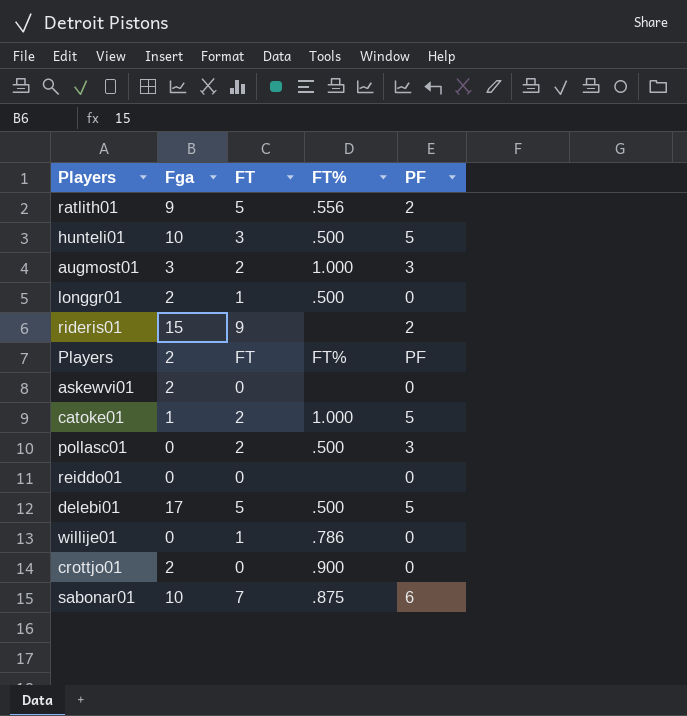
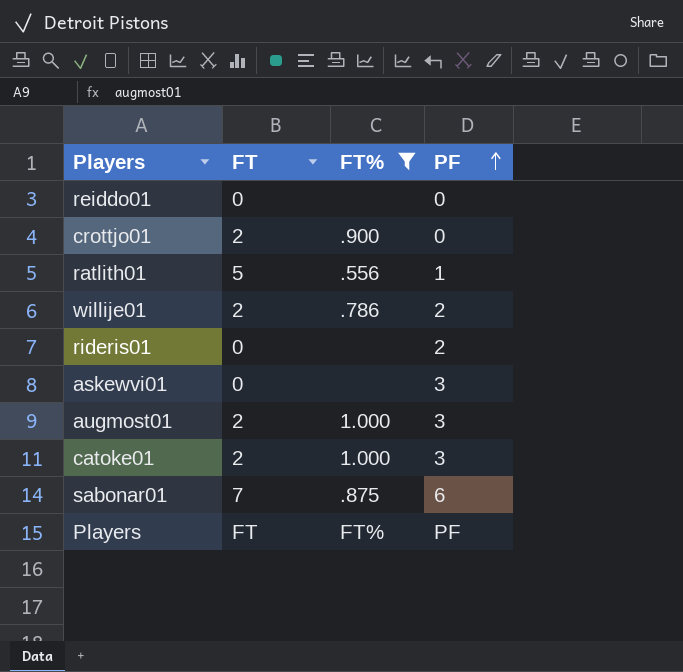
filter: none -> FT% != .500
row order: none -> PF ascending
column Fga | position: 2 -> none
crottjo01 | FT: 0 -> 2
ratlith01 | PF: 2 -> 1
willije01 | FT: 1 -> 2
willije01 | PF: 0 -> 2
rideris01 | FT: 9 -> 0
askewvi01 | PF: 0 -> 3
catoke01 | PF: 5 -> 3

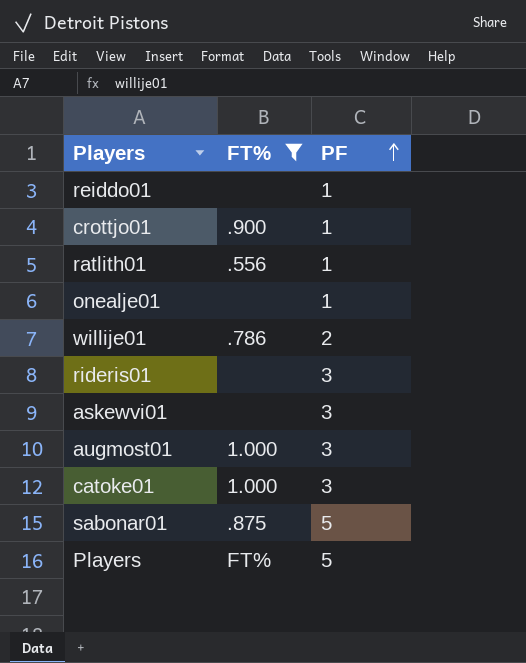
column FT | position: 2 -> none
reiddo01 | PF: 0 -> 1
crottjo01 | PF: 0 -> 1
row onealje01: none -> none | 1
rideris01 | PF: 2 -> 3
sabonar01 | PF: 6 -> 5
Players | PF: PF -> 5

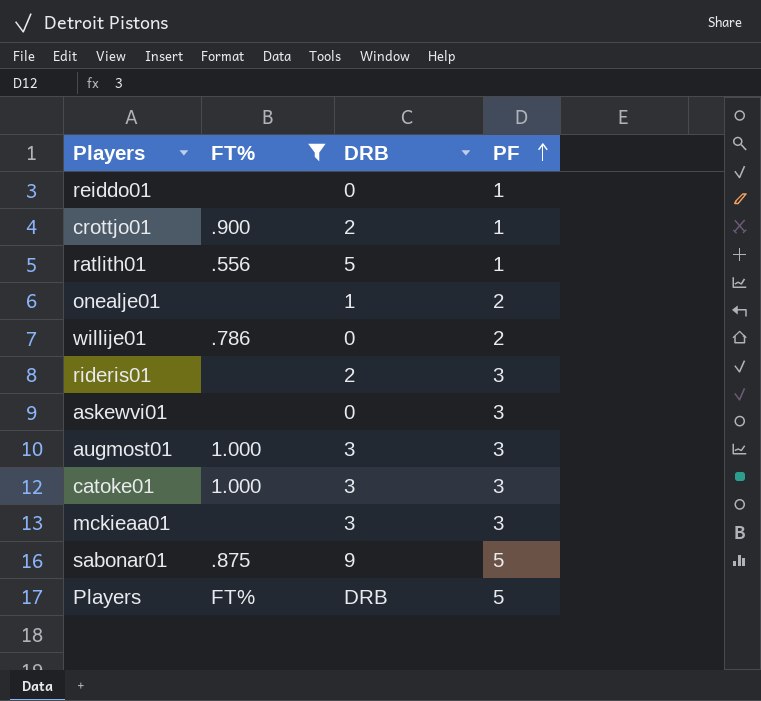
column DRB | position: none -> 3
onealje01 | PF: 1 -> 2
row mckieaa01: none -> none | 3 | 3

